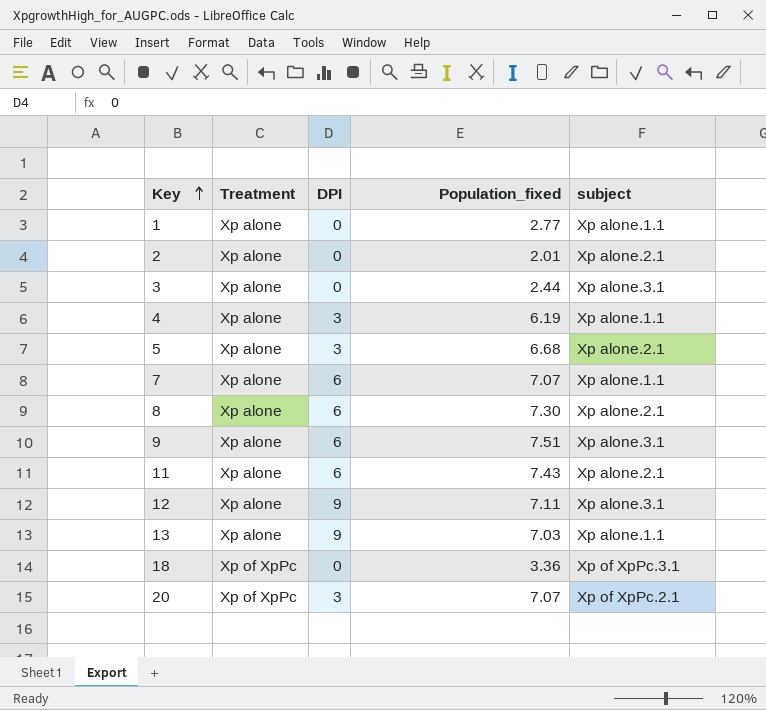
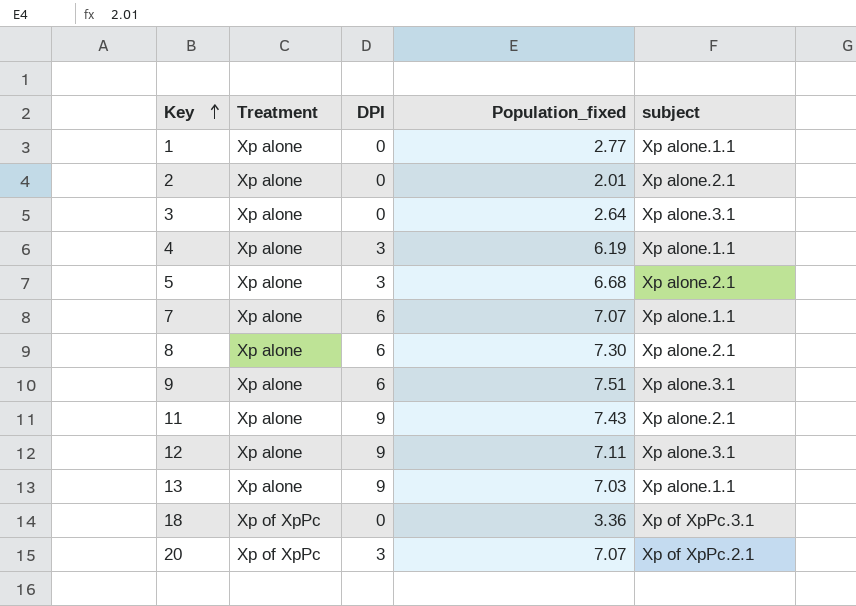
3 | Population_fixed: 2.44 -> 2.64
11 | DPI: 6 -> 9

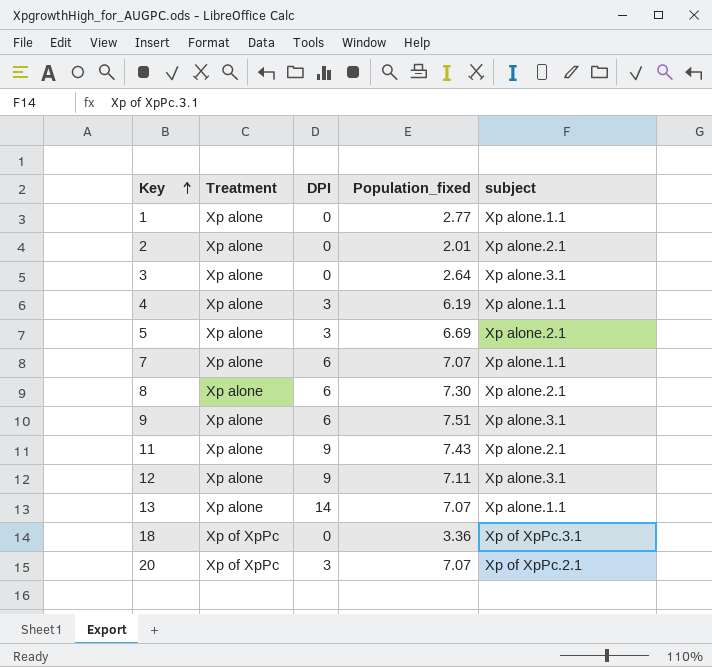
5 | Population_fixed: 6.68 -> 6.69
13 | DPI: 9 -> 14
13 | Population_fixed: 7.03 -> 7.07

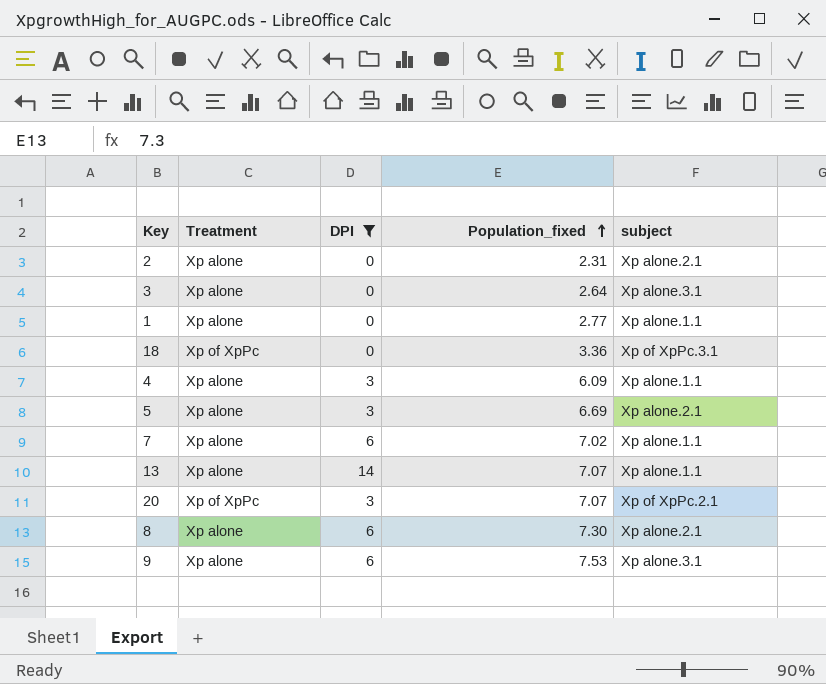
filter: none -> DPI != 9
row order: Key ascending -> Population_fixed ascending
2 | Population_fixed: 2.01 -> 2.31
4 | Population_fixed: 6.19 -> 6.09
7 | Population_fixed: 7.07 -> 7.02
9 | Population_fixed: 7.51 -> 7.53

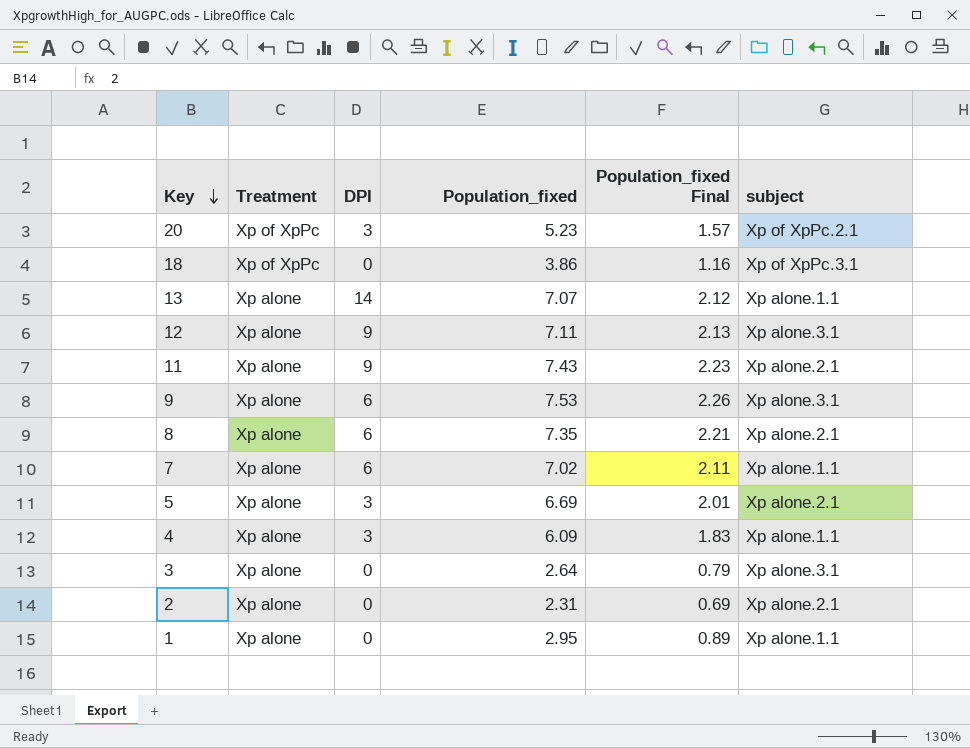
filter: DPI != 9 -> none
row order: Population_fixed ascending -> Key descending
column Population_fixed Final | formula: none -> [Population_fixed] * 0.3
20 | Population_fixed: 7.07 -> 5.23
18 | Population_fixed: 3.36 -> 3.86
8 | Population_fixed: 7.30 -> 7.35
1 | Population_fixed: 2.77 -> 2.95

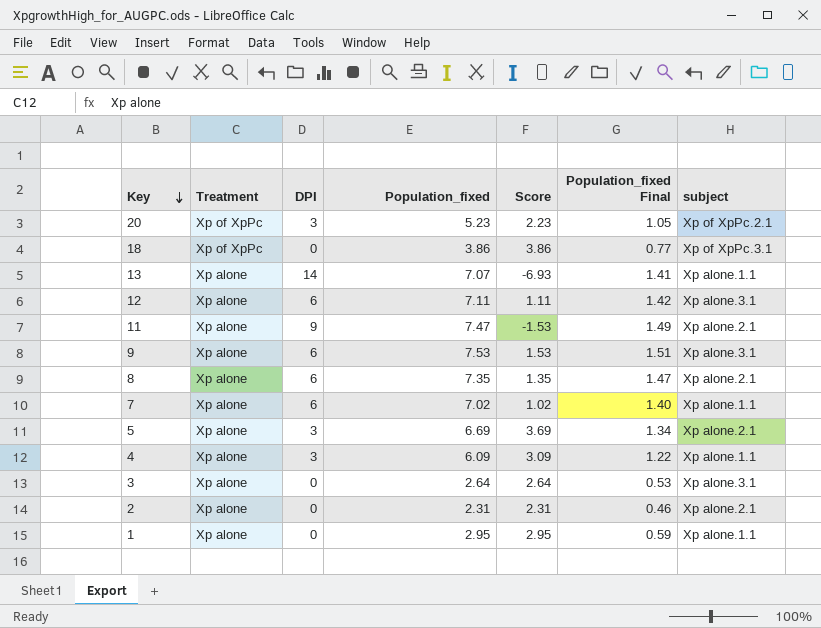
column Score | formula: none -> [Population_fixed] - [DPI]
column Population_fixed Final | formula: [Population_fixed] * 0.3 -> [Population_fixed] * 0.2
12 | DPI: 9 -> 6
11 | Population_fixed: 7.43 -> 7.47

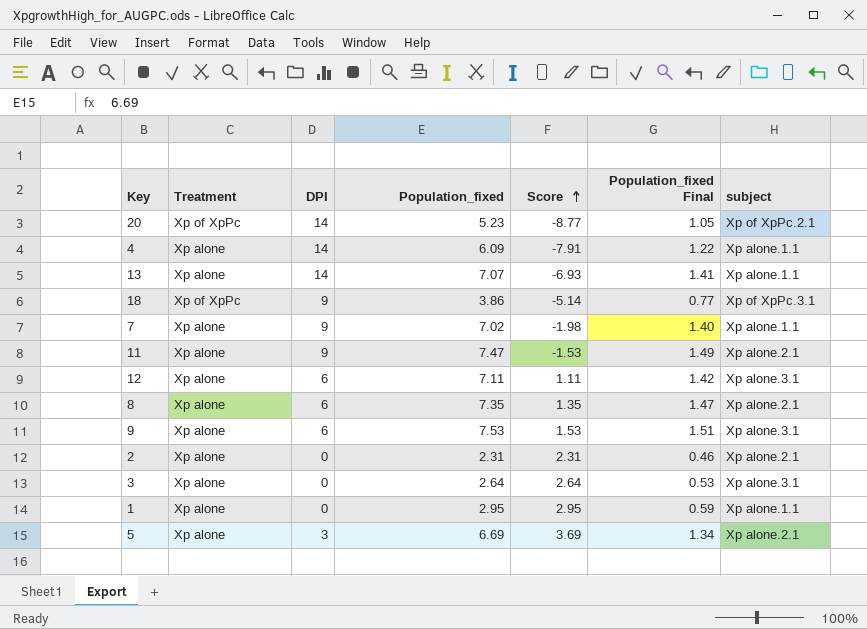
row order: Key descending -> Score ascending
20 | DPI: 3 -> 14
20 | Score: 2.23 -> -8.77
4 | DPI: 3 -> 14
4 | Score: 3.09 -> -7.91
18 | DPI: 0 -> 9
18 | Score: 3.86 -> -5.14
7 | DPI: 6 -> 9
7 | Score: 1.02 -> -1.98

